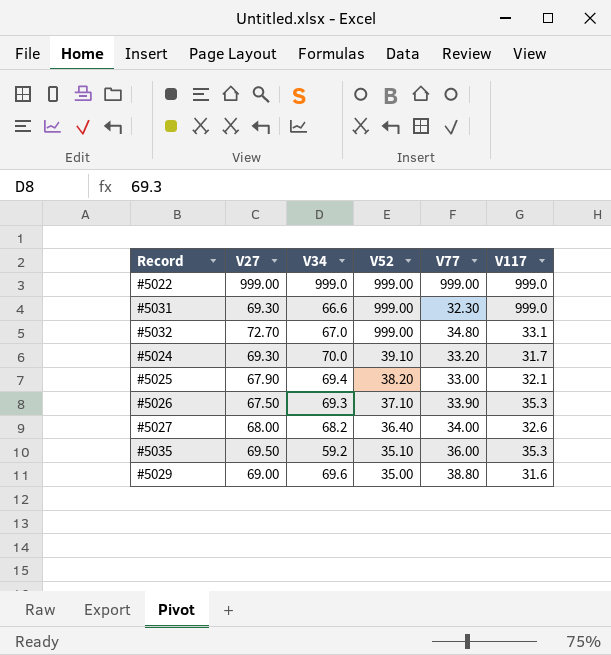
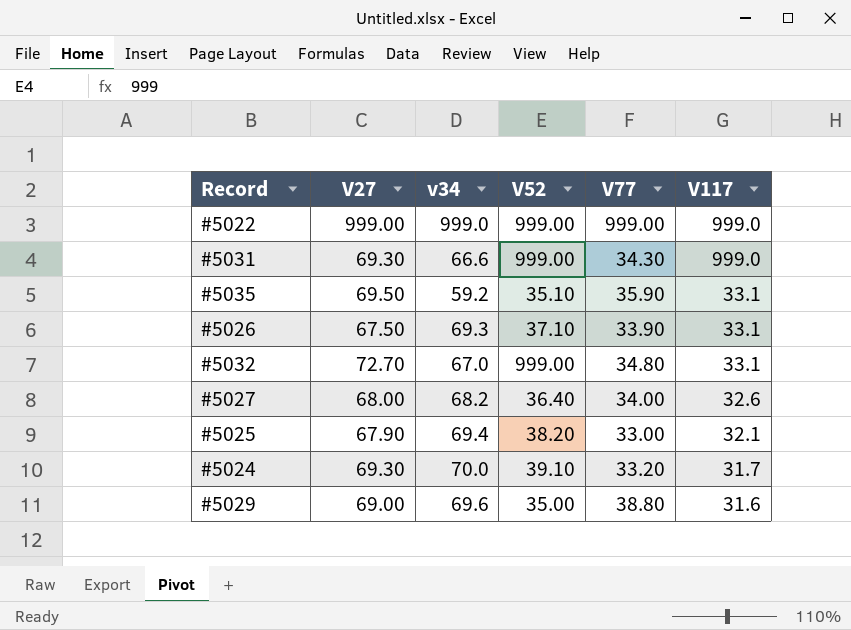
row order: V52 descending -> V117 descending
column name: V34 -> v34
#5031 | V77: 32.30 -> 34.30
#5035 | V77: 36.00 -> 35.90
#5035 | V117: 35.3 -> 33.1
#5026 | V117: 35.3 -> 33.1

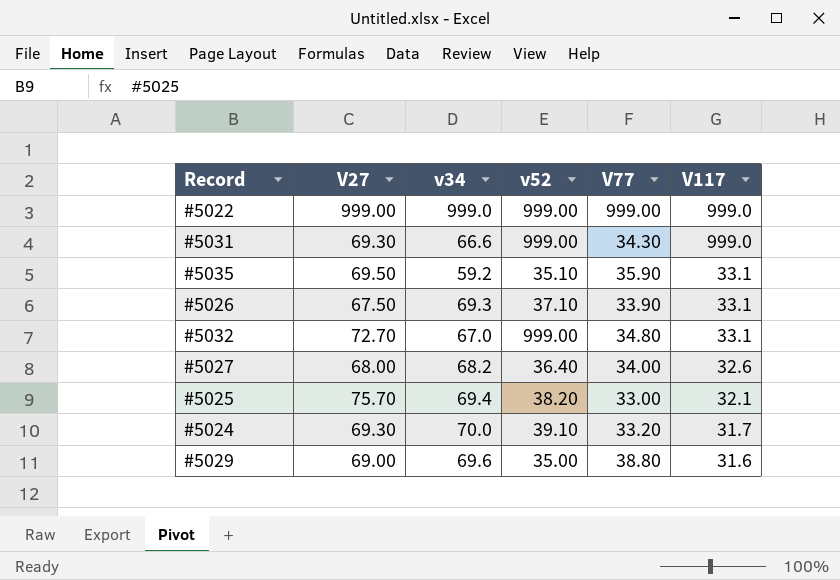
column name: V52 -> v52
#5025 | V27: 67.90 -> 75.70

